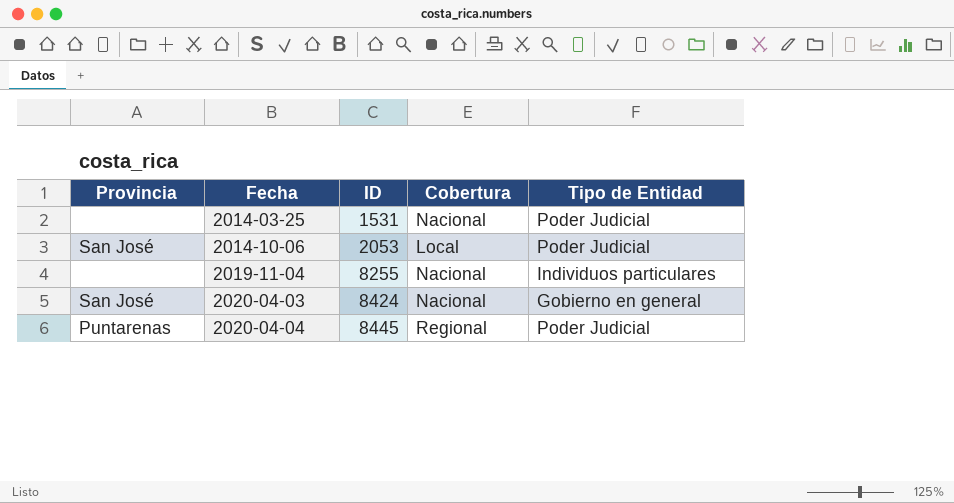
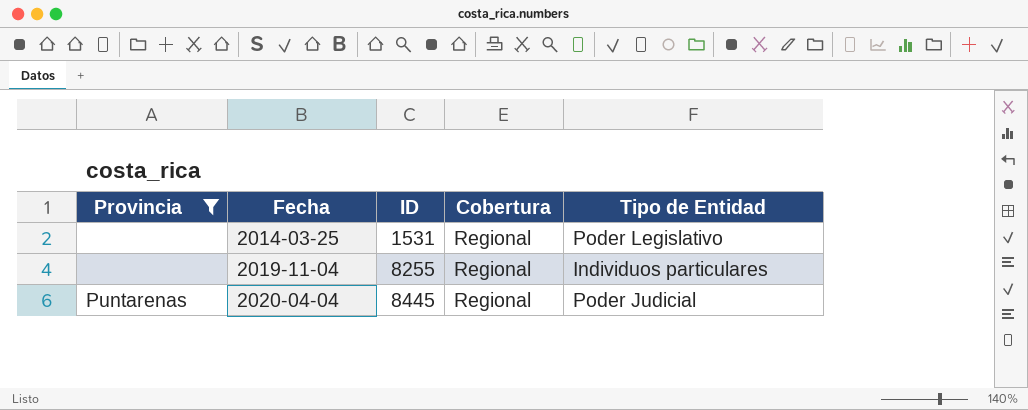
filter: none -> Provincia != San José
2014-03-25 | Cobertura: Nacional -> Regional
2014-03-25 | Tipo de Entidad: Poder Judicial -> Poder Legislativo
2019-11-04 | Cobertura: Nacional -> Regional

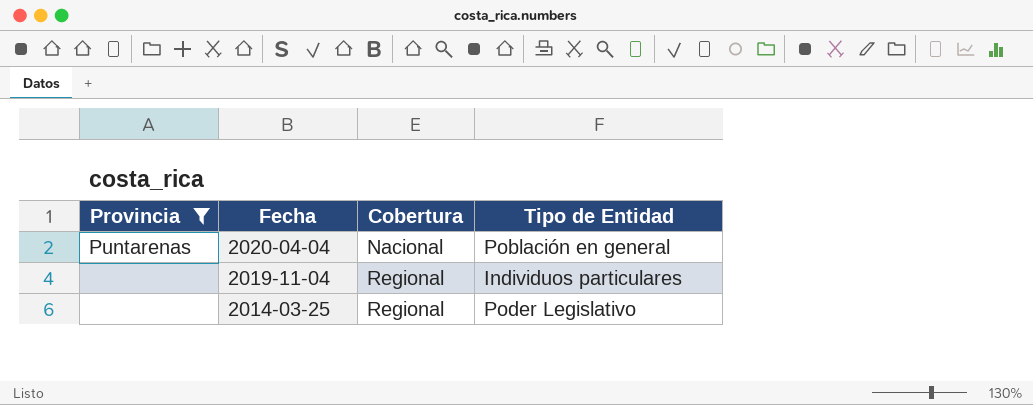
row order: Fecha ascending -> Fecha descending
column ID | position: 3 -> none
2020-04-04 | Cobertura: Regional -> Nacional
2020-04-04 | Tipo de Entidad: Poder Judicial -> Población en general

